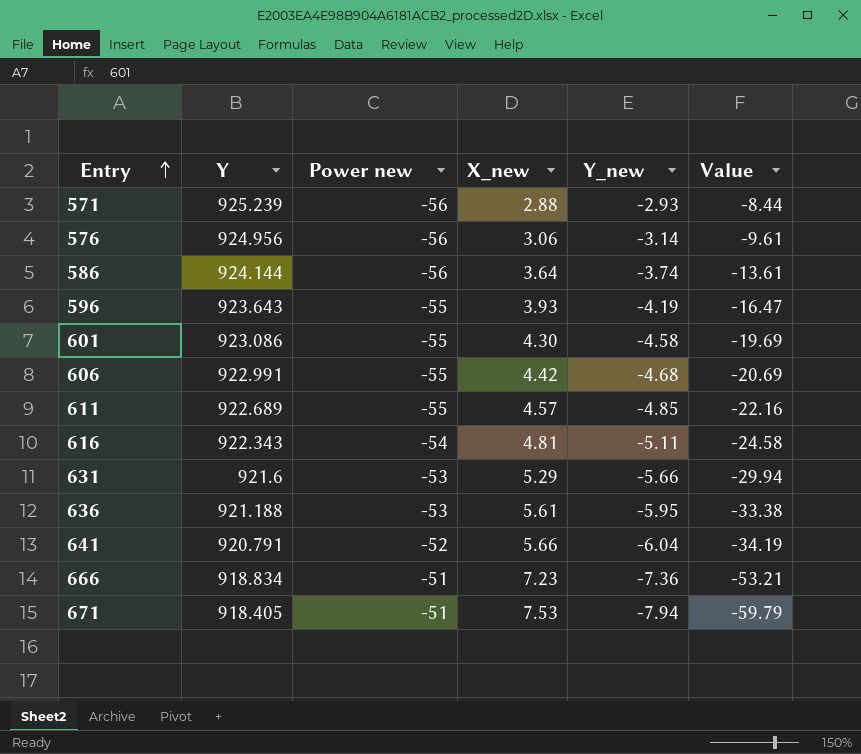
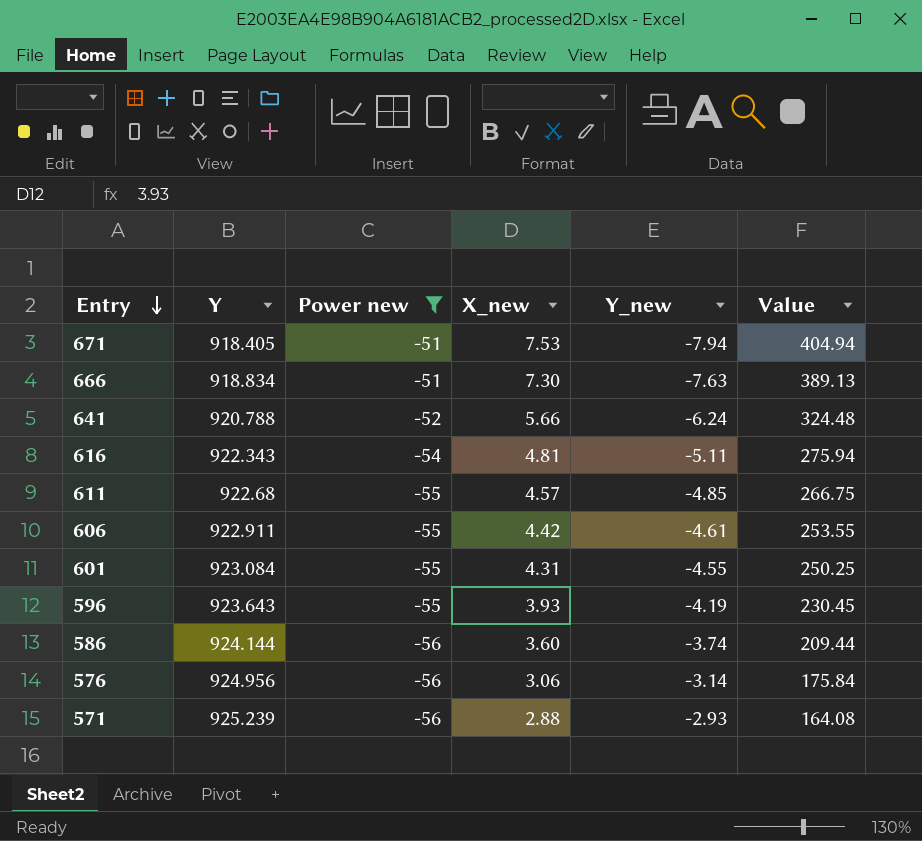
filter: none -> Power new != -53
row order: Entry ascending -> Entry descending
column Value | formula: [X_new] * [Y_new] -> [Power new] * [Y_new]
666 | X_new: 7.23 -> 7.30
666 | Y_new: -7.36 -> -7.63
641 | Y: 920.791 -> 920.788
641 | Y_new: -6.04 -> -6.24
611 | Y: 922.689 -> 922.68
606 | Y: 922.991 -> 922.911
606 | Y_new: -4.68 -> -4.61
601 | Y: 923.086 -> 923.084
601 | X_new: 4.30 -> 4.31
601 | Y_new: -4.58 -> -4.55
586 | X_new: 3.64 -> 3.60

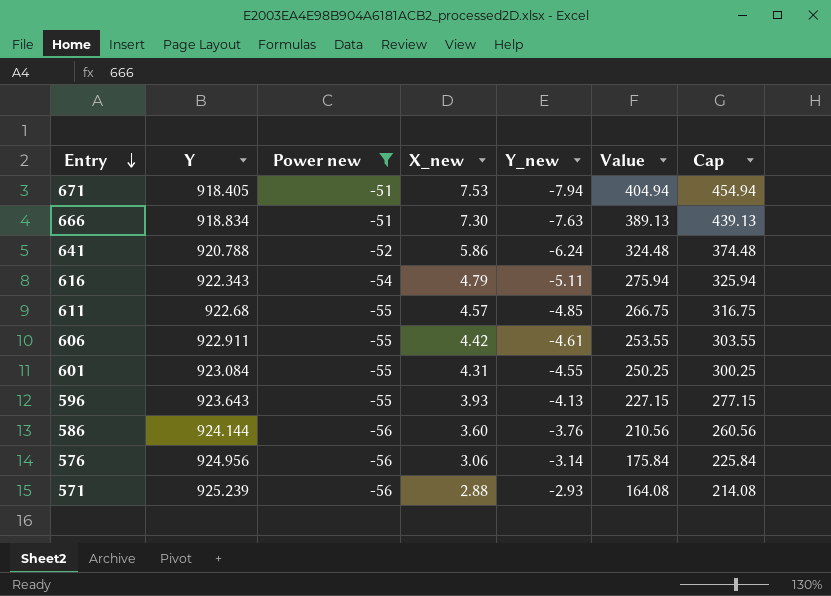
column Cap | formula: none -> [Value] + 50
641 | X_new: 5.66 -> 5.86
616 | X_new: 4.81 -> 4.79
596 | Y_new: -4.19 -> -4.13
596 | Value: 230.45 -> 227.15
586 | Y_new: -3.74 -> -3.76
586 | Value: 209.44 -> 210.56

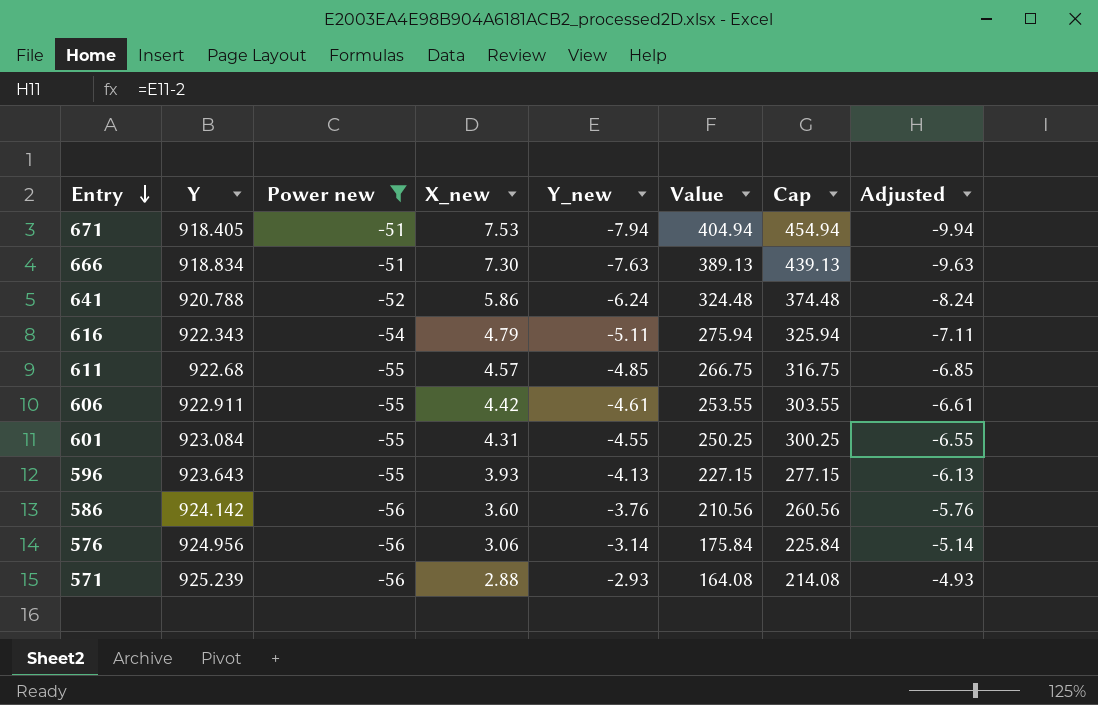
column Adjusted | formula: none -> [Y_new] - 2
586 | Y: 924.144 -> 924.142

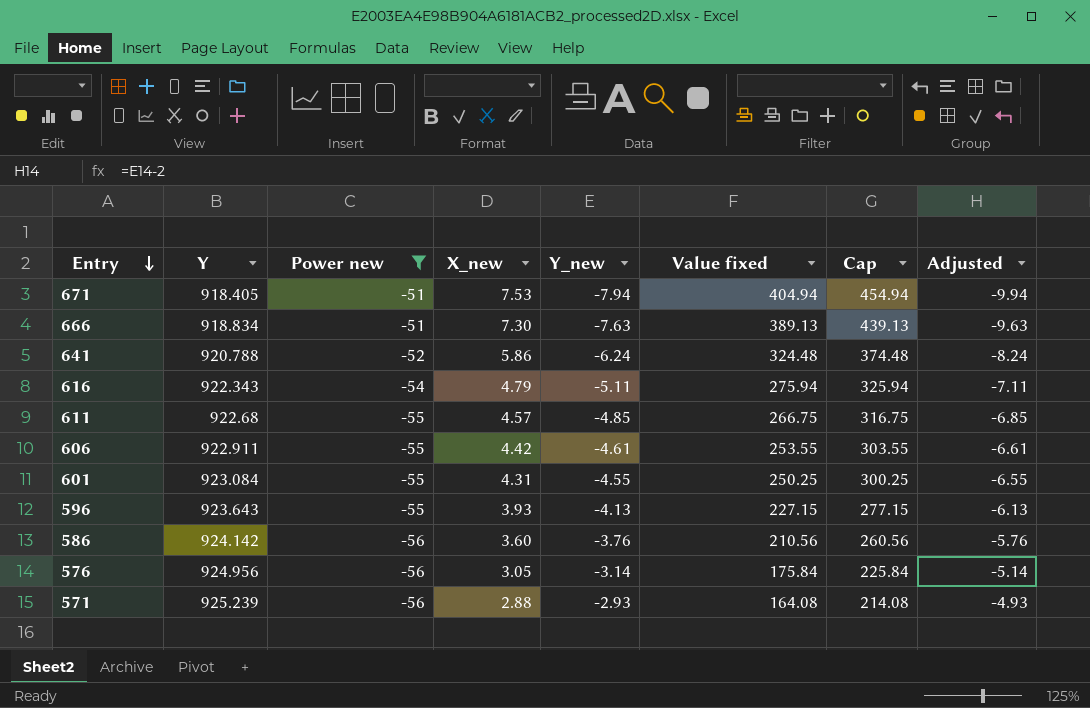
column name: Value -> Value fixed
576 | X_new: 3.06 -> 3.05

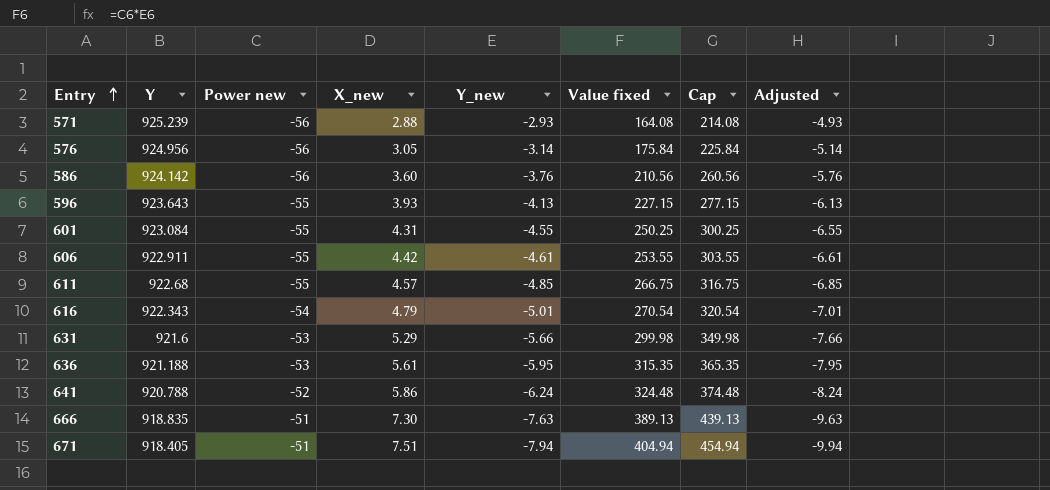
filter: Power new != -53 -> none
row order: Entry descending -> Entry ascending
616 | Y_new: -5.11 -> -5.01
616 | Value fixed: 275.94 -> 270.54
616 | Cap: 325.94 -> 320.54
616 | Adjusted: -7.11 -> -7.01
666 | Y: 918.834 -> 918.835
671 | X_new: 7.53 -> 7.51

